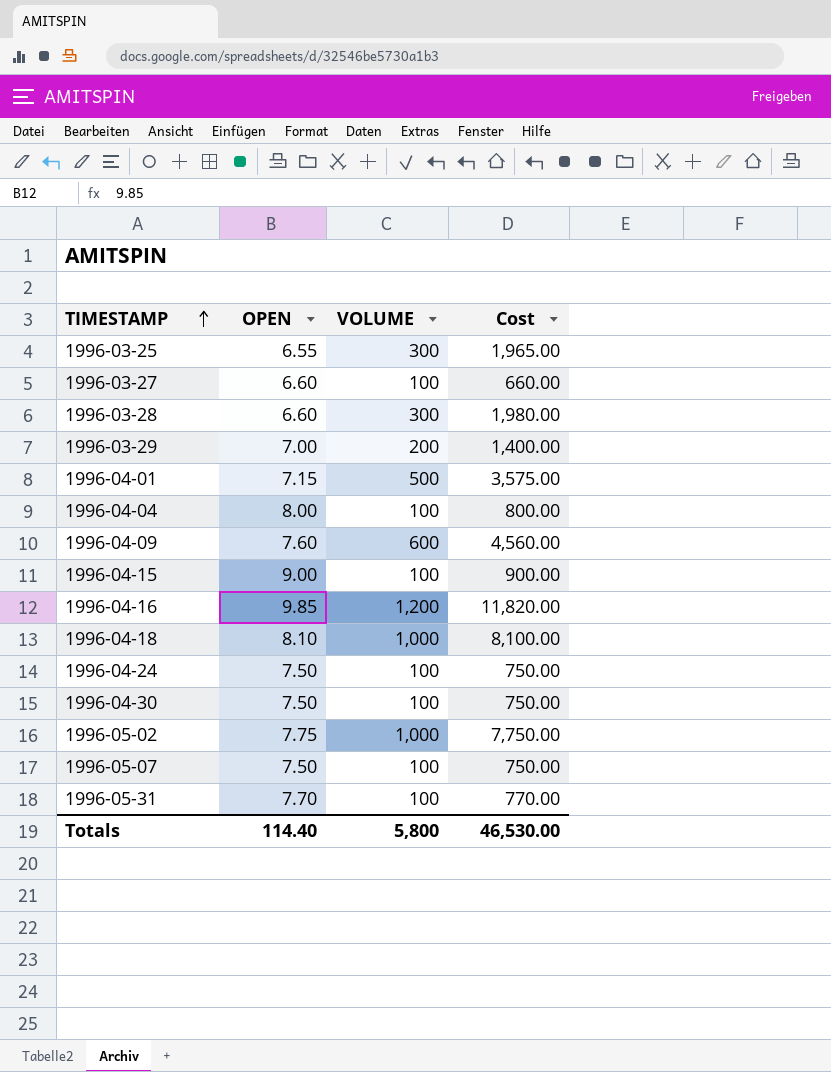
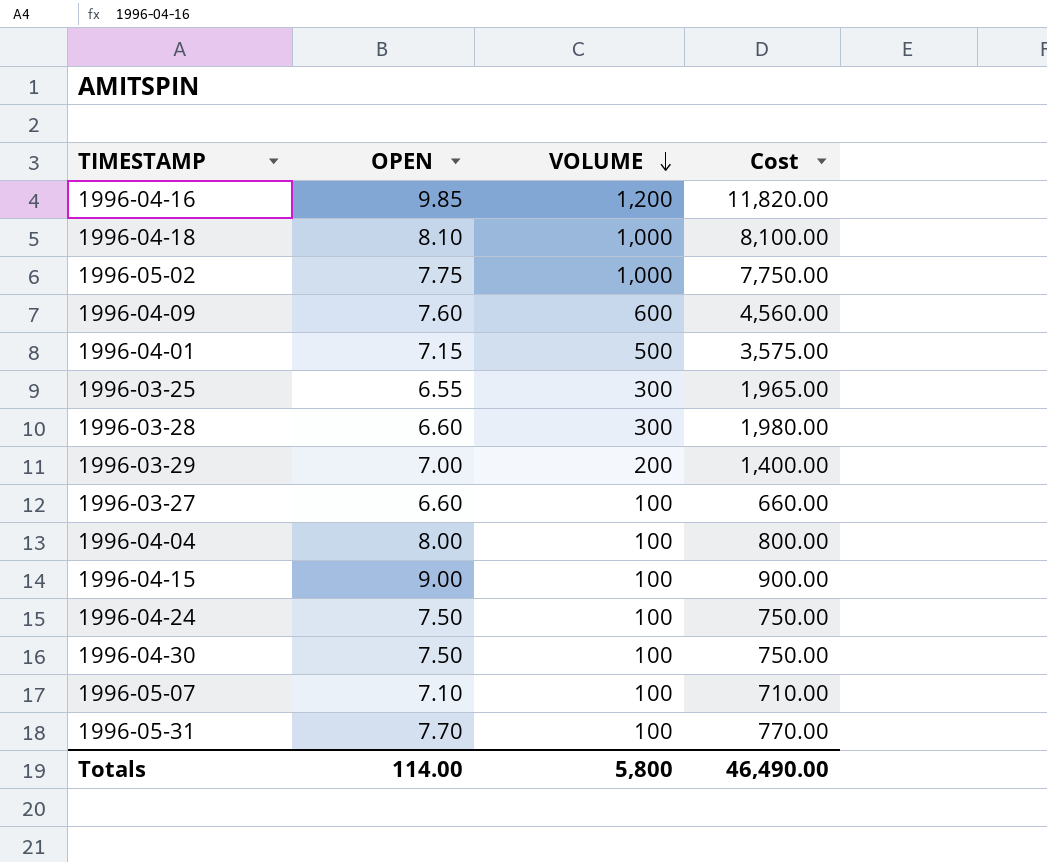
row order: TIMESTAMP ascending -> VOLUME descending
1996-05-07 | OPEN: 7.50 -> 7.10
1996-05-07 | Cost: 750.00 -> 710.00
Totals | OPEN: 114.40 -> 114.00
Totals | Cost: 46,530.00 -> 46,490.00

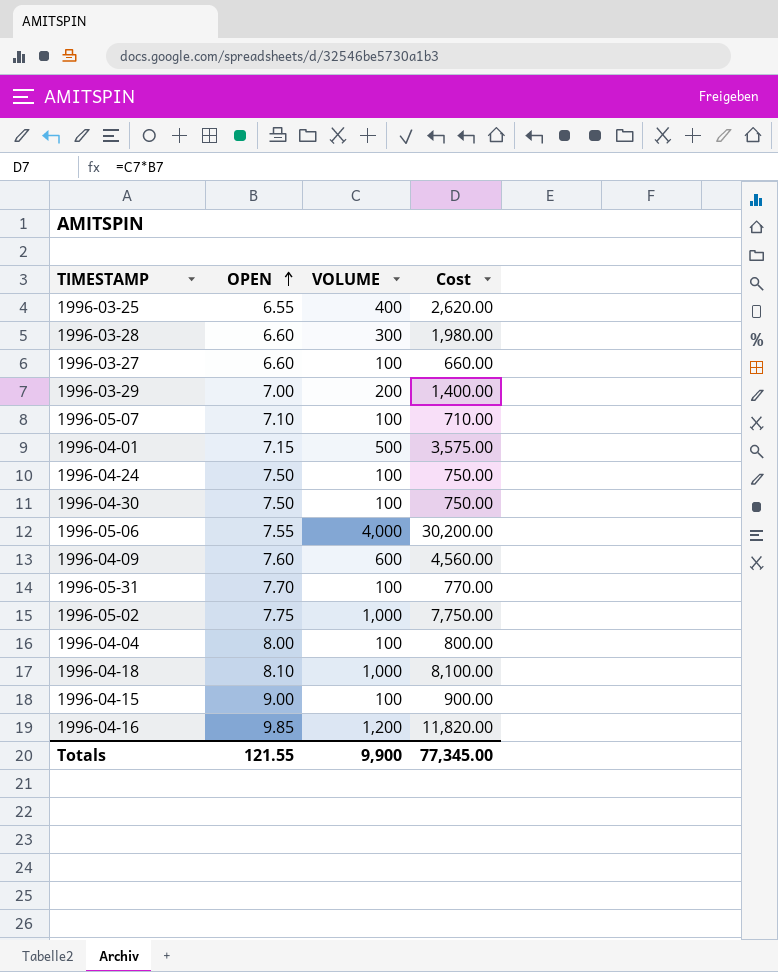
row order: VOLUME descending -> OPEN ascending
1996-03-25 | VOLUME: 300 -> 400
1996-03-25 | Cost: 1,965.00 -> 2,620.00
row 1996-05-06: none -> 7.55 | 4,000 | 30,200.00
Totals | OPEN: 114.00 -> 121.55
Totals | VOLUME: 5,800 -> 9,900
Totals | Cost: 46,490.00 -> 77,345.00

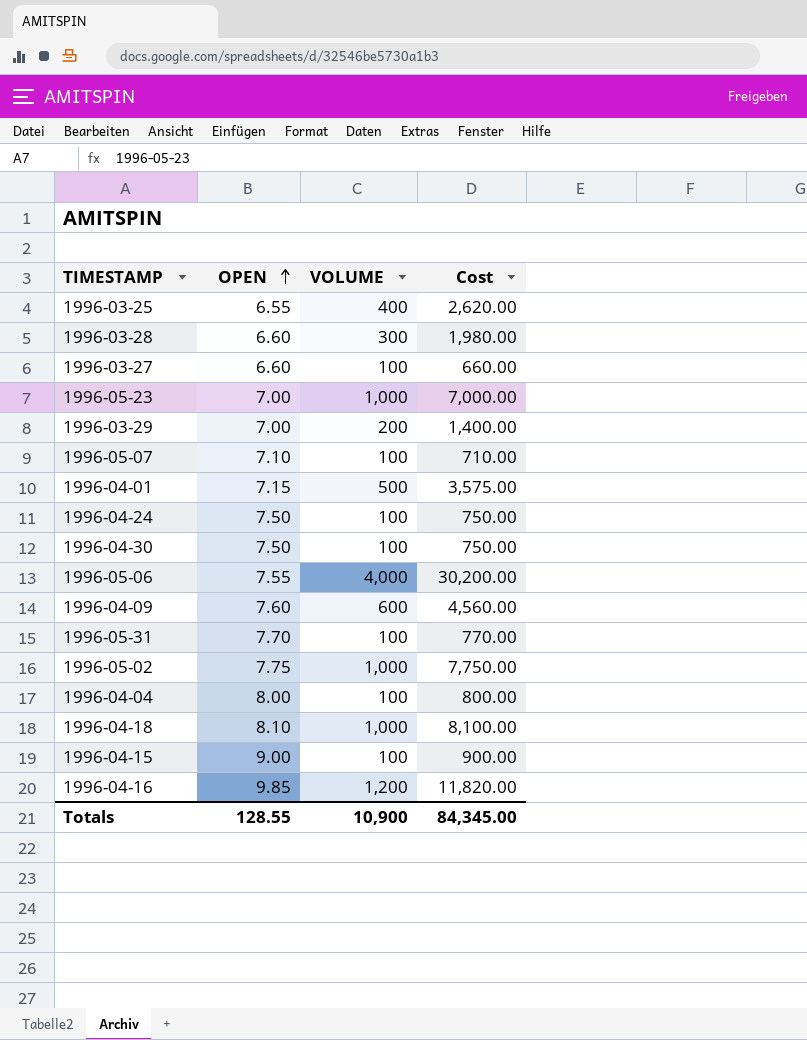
row 1996-05-23: none -> 7.00 | 1,000 | 7,000.00
Totals | OPEN: 121.55 -> 128.55
Totals | VOLUME: 9,900 -> 10,900
Totals | Cost: 77,345.00 -> 84,345.00

